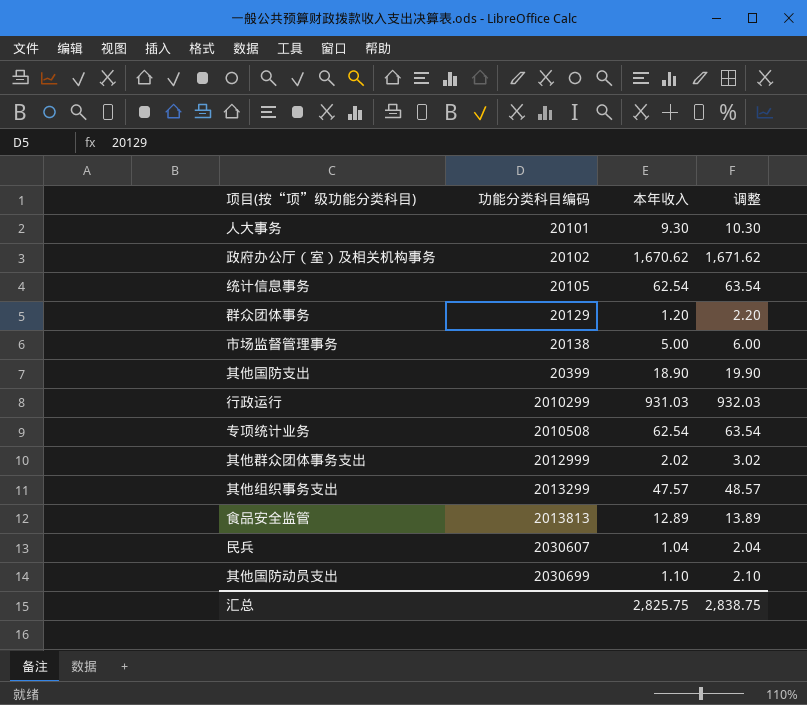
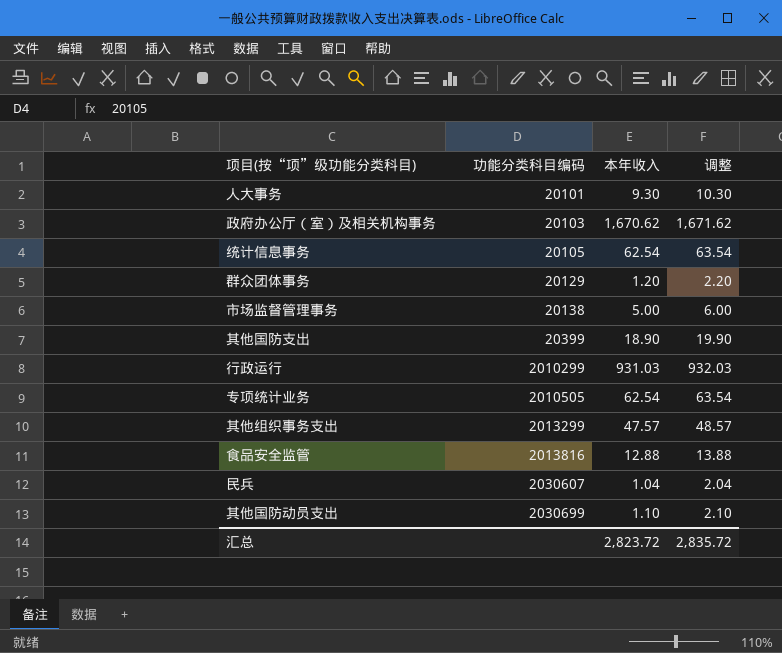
row 其他群众团体事务支出: 2012999 | 2.02 | 3.02 -> none
政府办公厅（室）及相关机构事务 | 功能分类科目编码: 20102 -> 20103
专项统计业务 | 功能分类科目编码: 2010508 -> 2010505
食品安全监管 | 功能分类科目编码: 2013813 -> 2013816
食品安全监管 | 本年收入: 12.89 -> 12.88
食品安全监管 | 调整: 13.89 -> 13.88
汇总 | 本年收入: 2,825.75 -> 2,823.72
汇总 | 调整: 2,838.75 -> 2,835.72

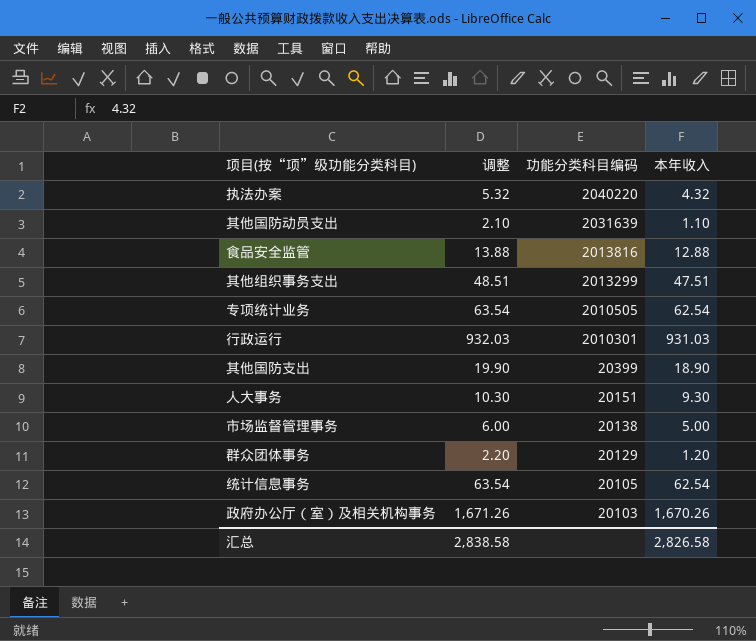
row order: 功能分类科目编码 ascending -> 功能分类科目编码 descending
column 调整 | position: 4 -> 2
row 民兵: 2030607 | 1.04 | 2.04 -> none
row 执法办案: none -> 5.32 | 2040220 | 4.32
其他国防动员支出 | 功能分类科目编码: 2030699 -> 2031639
其他组织事务支出 | 调整: 48.57 -> 48.51
其他组织事务支出 | 本年收入: 47.57 -> 47.51
行政运行 | 功能分类科目编码: 2010299 -> 2010301
人大事务 | 功能分类科目编码: 20101 -> 20151
政府办公厅（室）及相关机构事务 | 调整: 1,671.62 -> 1,671.26
政府办公厅（室）及相关机构事务 | 本年收入: 1,670.62 -> 1,670.26
汇总 | 调整: 2,835.72 -> 2,838.58
汇总 | 本年收入: 2,823.72 -> 2,826.58

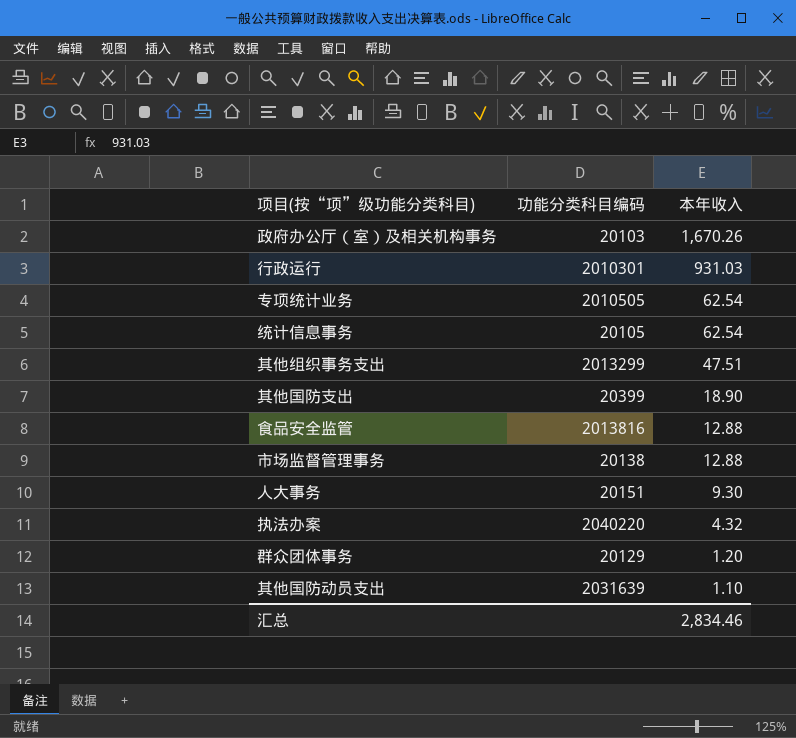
row order: 功能分类科目编码 descending -> 本年收入 descending
column 调整 | formula: [本年收入] + 1 -> none
市场监督管理事务 | 本年收入: 5.00 -> 12.88
汇总 | 本年收入: 2,826.58 -> 2,834.46

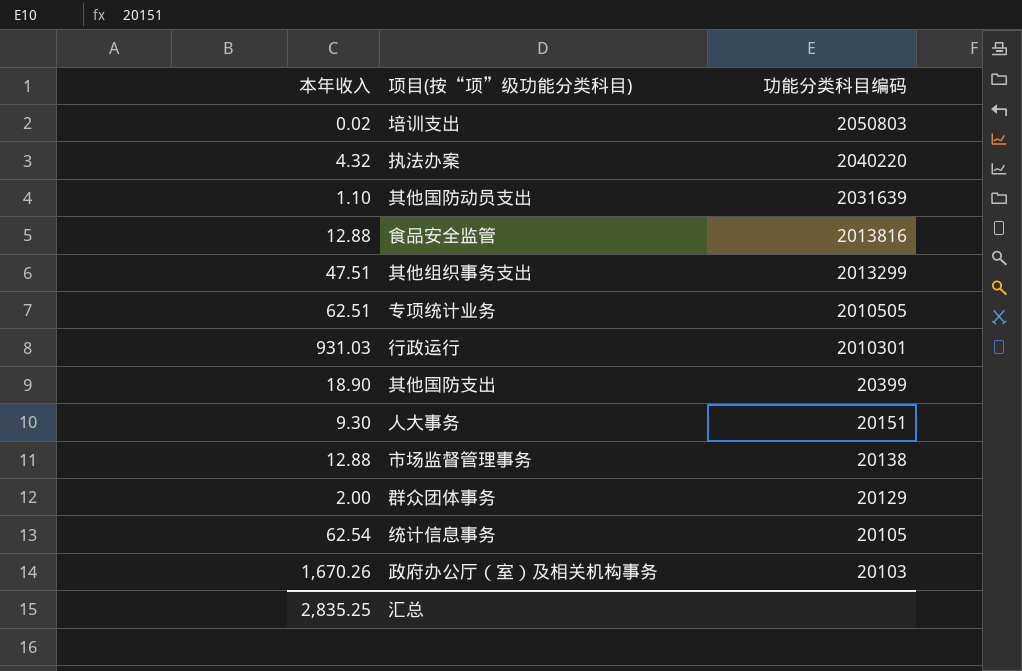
row order: 本年收入 descending -> 功能分类科目编码 descending
column 本年收入 | position: 3 -> 1
row 培训支出: none -> 0.02 | 2050803
专项统计业务 | 本年收入: 62.54 -> 62.51
群众团体事务 | 本年收入: 1.20 -> 2.00
汇总 | 本年收入: 2,834.46 -> 2,835.25

